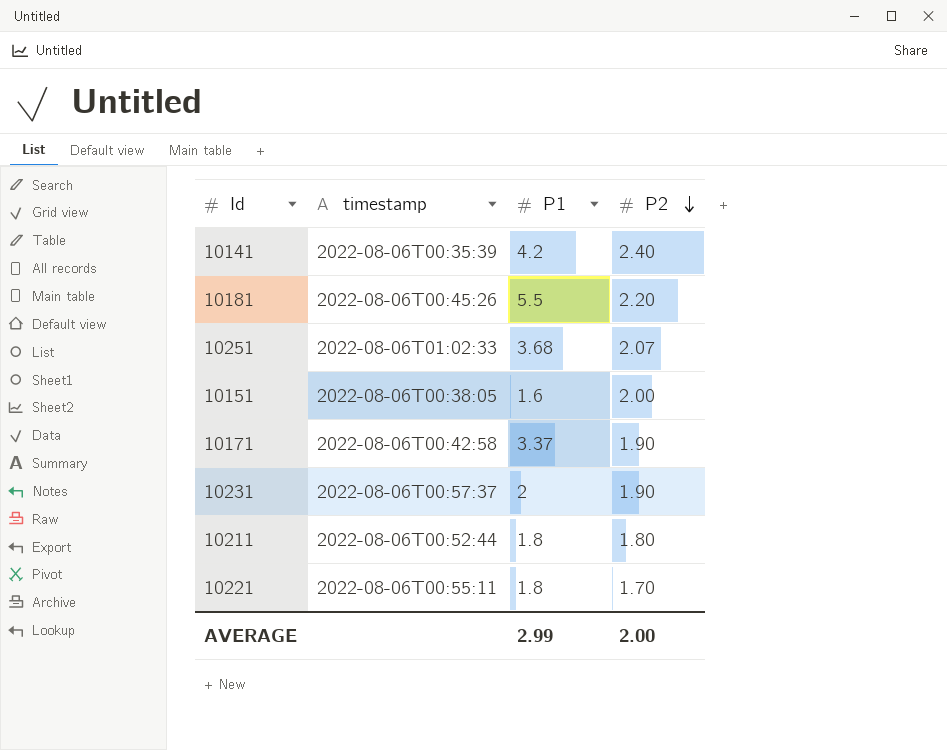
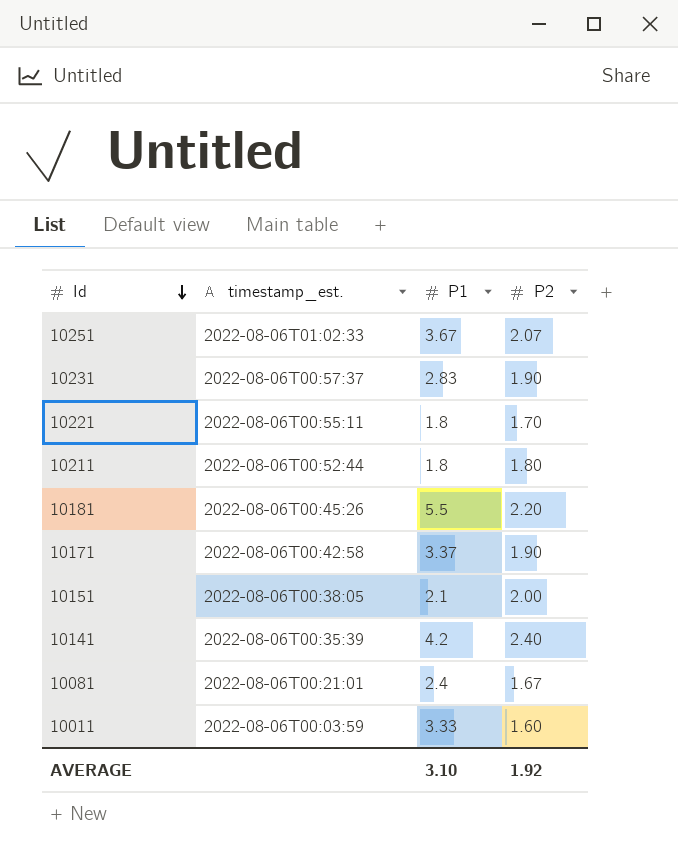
row order: P2 descending -> Id descending
column name: timestamp -> timestamp_est.
10251 | P1: 3.68 -> 3.67
10231 | P1: 2 -> 2.83
10151 | P1: 1.6 -> 2.1
row 10081: none -> 2022-08-06T00:21:01 | 2.4 | 1.67
row 10011: none -> 2022-08-06T00:03:59 | 3.33 | 1.60
AVERAGE | P1: 2.99 -> 3.10
AVERAGE | P2: 2.00 -> 1.92

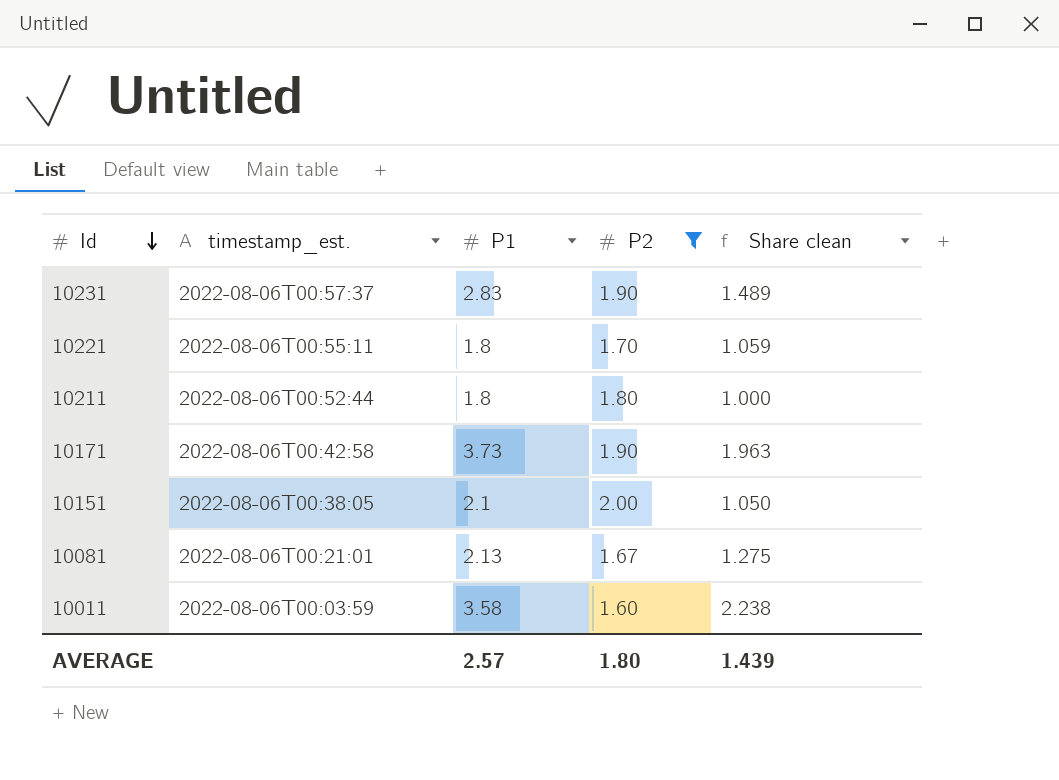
filter: none -> P2 <= 2.00
column Share clean | formula: none -> [P1] / [P2]
10171 | P1: 3.37 -> 3.73
10081 | P1: 2.4 -> 2.13
10011 | P1: 3.33 -> 3.58
AVERAGE | P1: 3.10 -> 2.57
AVERAGE | P2: 1.92 -> 1.80

